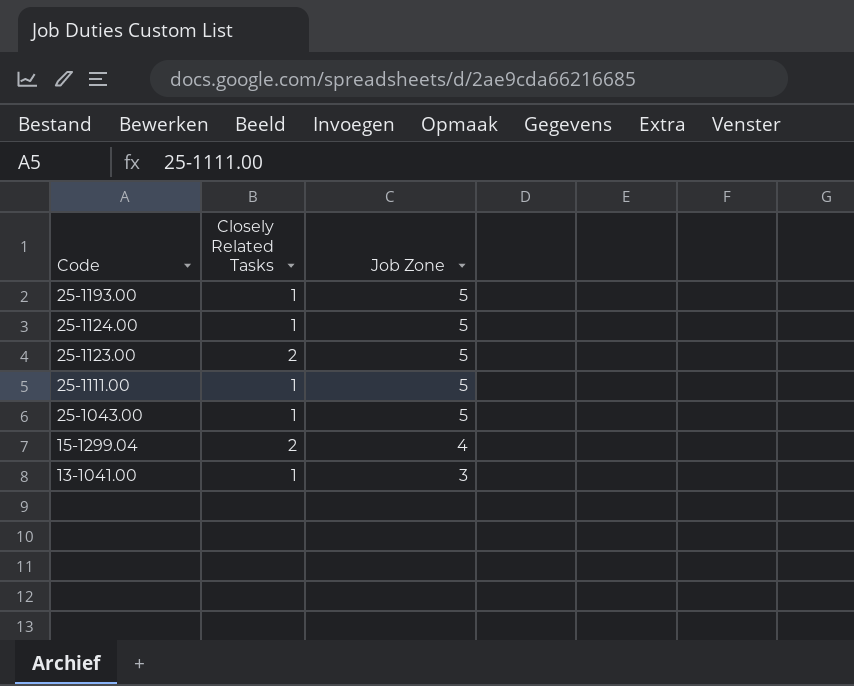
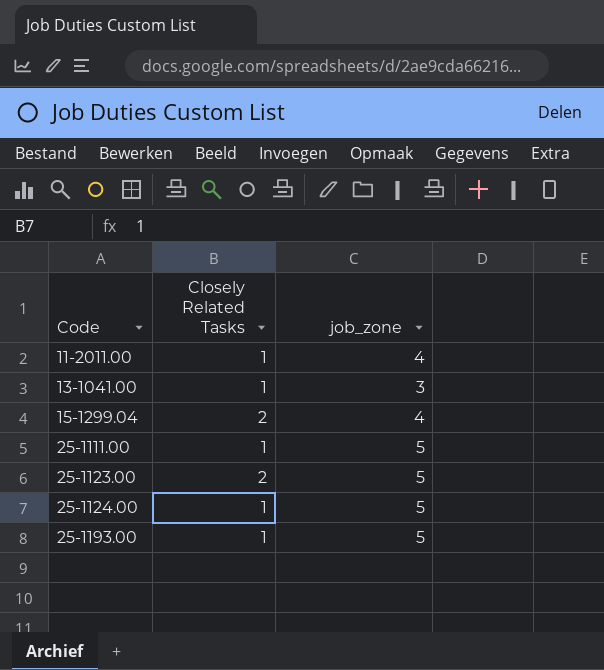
row order: Code descending -> Code ascending
column name: Job Zone -> job_zone
row 25-1043.00: 1 | 5 -> none
row 11-2011.00: none -> 1 | 4

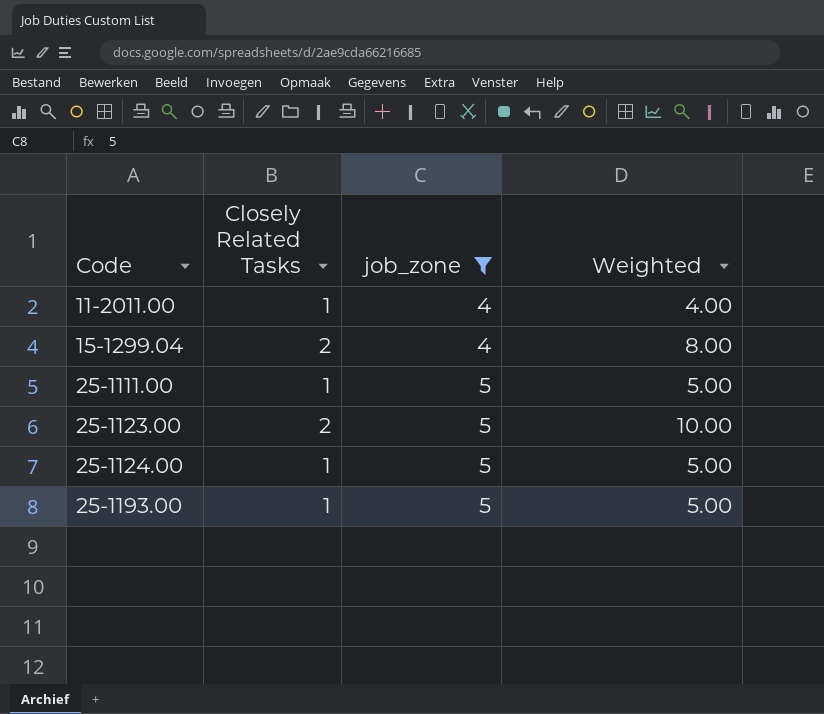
filter: none -> job_zone != 3
column Weighted | formula: none -> [Closely Related Tasks] * [job_zone]

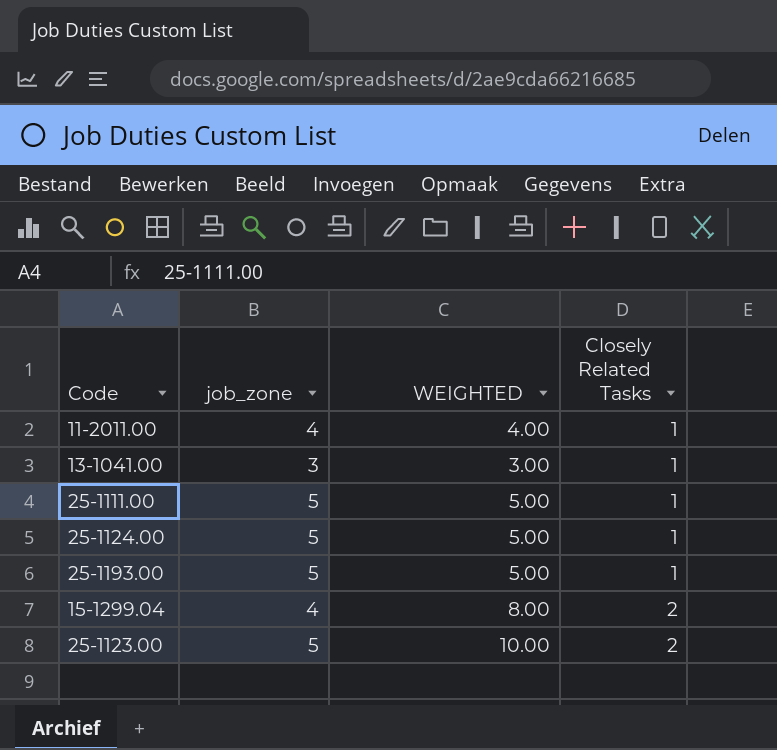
filter: job_zone != 3 -> none
row order: Code ascending -> Closely Related Tasks ascending
column name: Weighted -> WEIGHTED
column Closely Related Tasks | position: 2 -> 4

